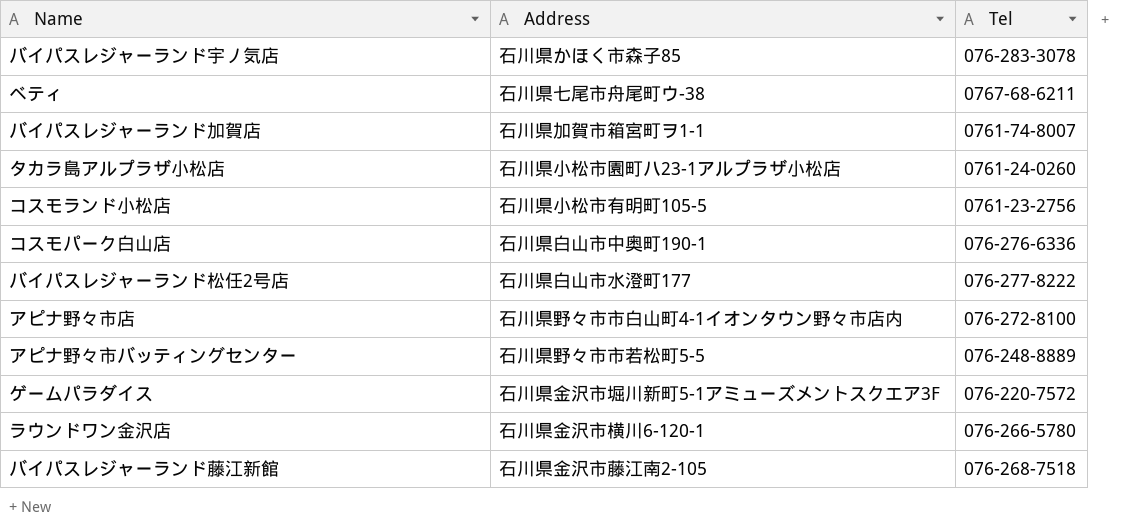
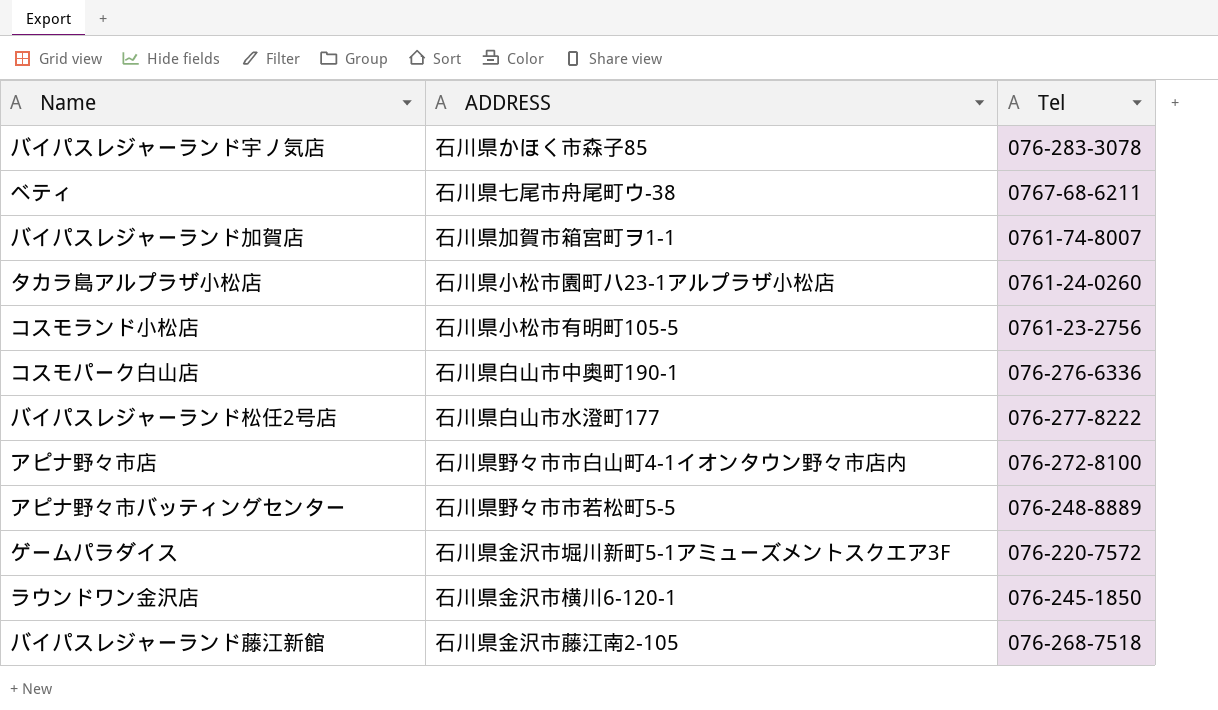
column name: Address -> ADDRESS
ラウンドワン金沢店 | Tel: 076-266-5780 -> 076-245-1850

